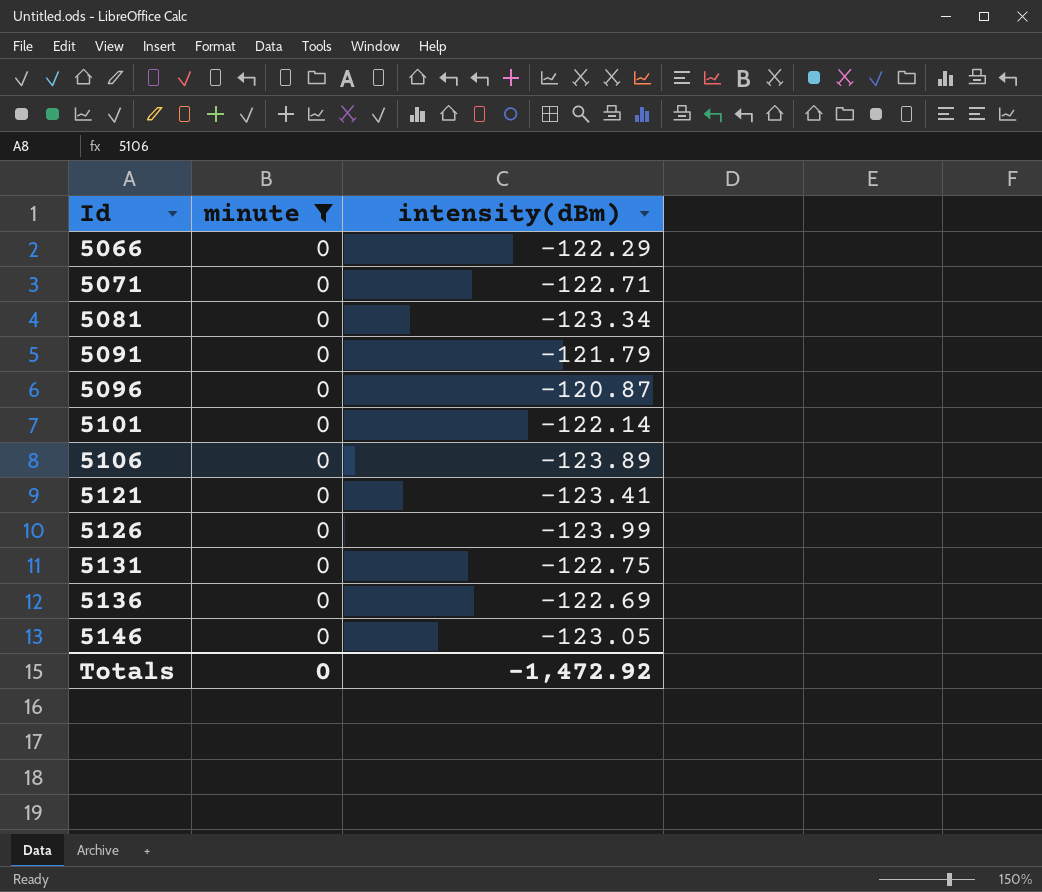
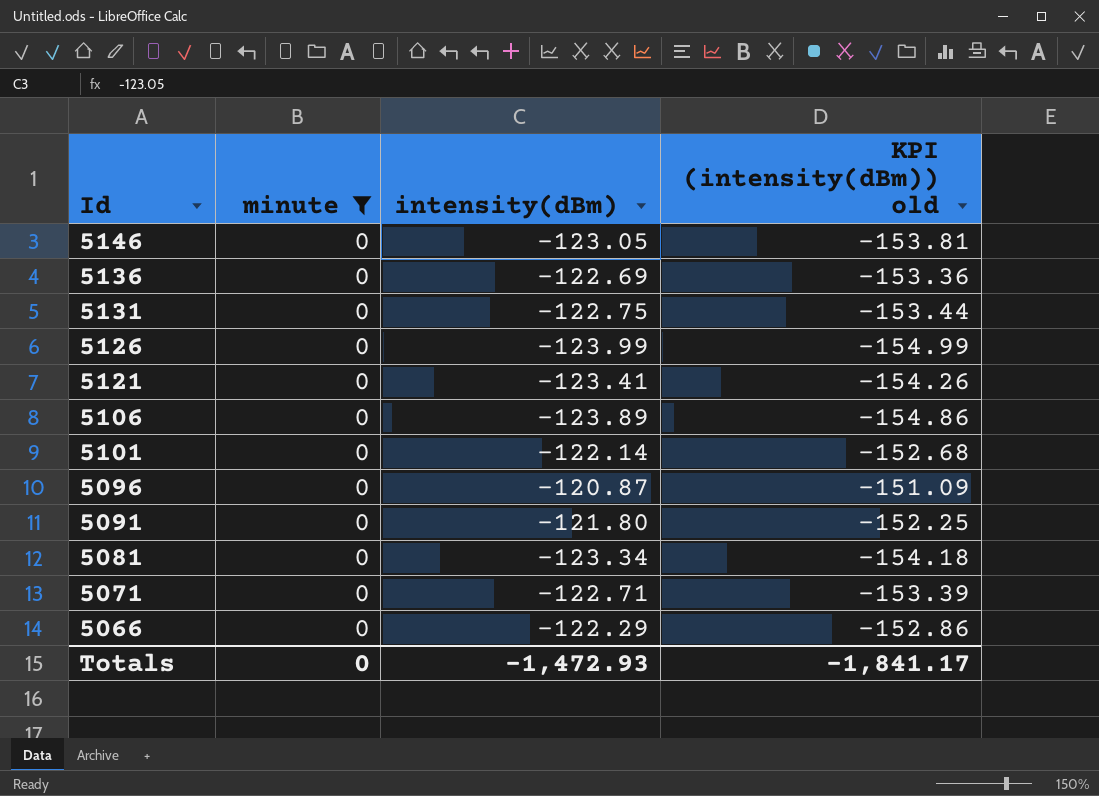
row order: Id ascending -> Id descending
column KPI (intensity(dBm)) old | formula: none -> [intensity(dBm)] * 1.25
5091 | intensity(dBm): -121.79 -> -121.80
Totals | intensity(dBm): -1,472.92 -> -1,472.93

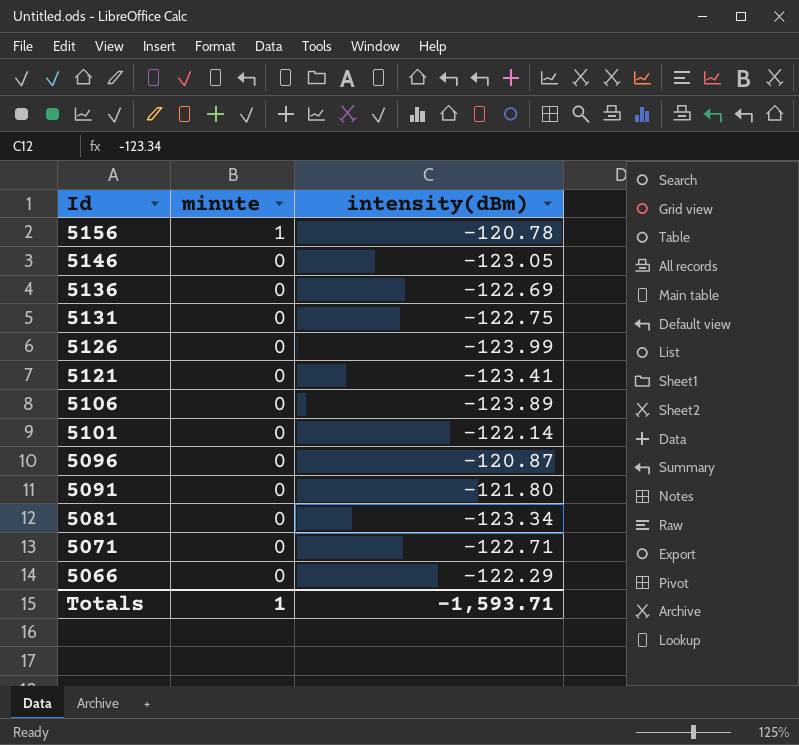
filter: minute = 0 -> none
column KPI (intensity(dBm)) old | formula: [intensity(dBm)] * 1.25 -> none
Totals | minute: 0 -> 1
Totals | intensity(dBm): -1,472.93 -> -1,593.71

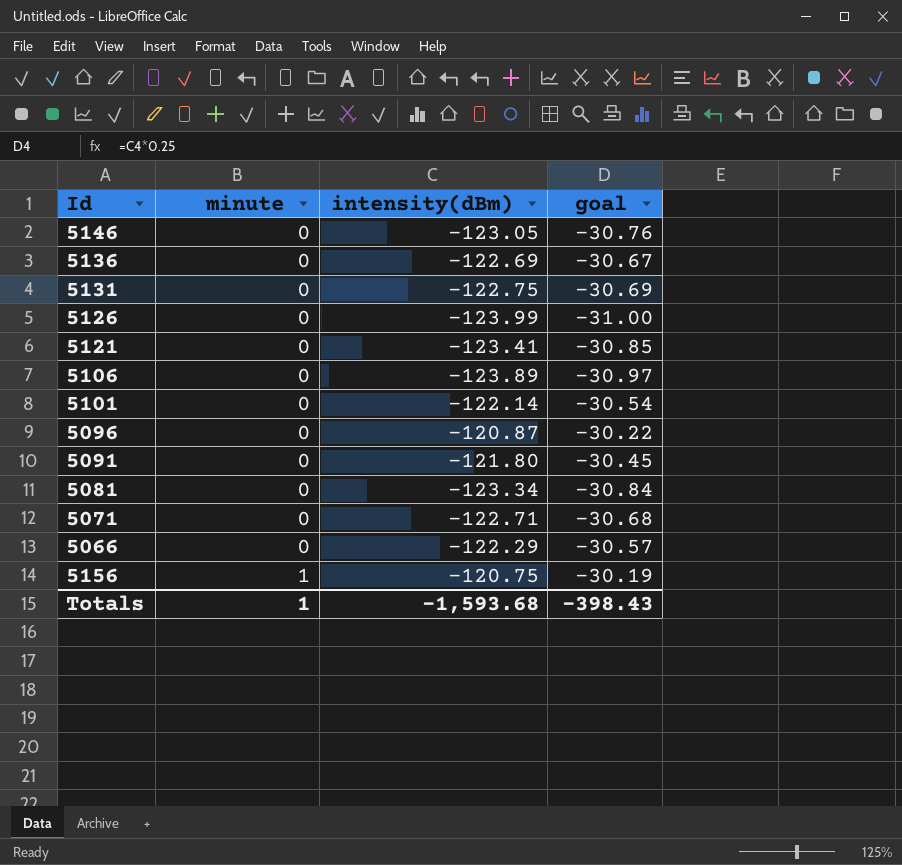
row order: Id descending -> minute ascending
column goal | formula: none -> [intensity(dBm)] * 0.25
5156 | intensity(dBm): -120.78 -> -120.75
Totals | intensity(dBm): -1,593.71 -> -1,593.68

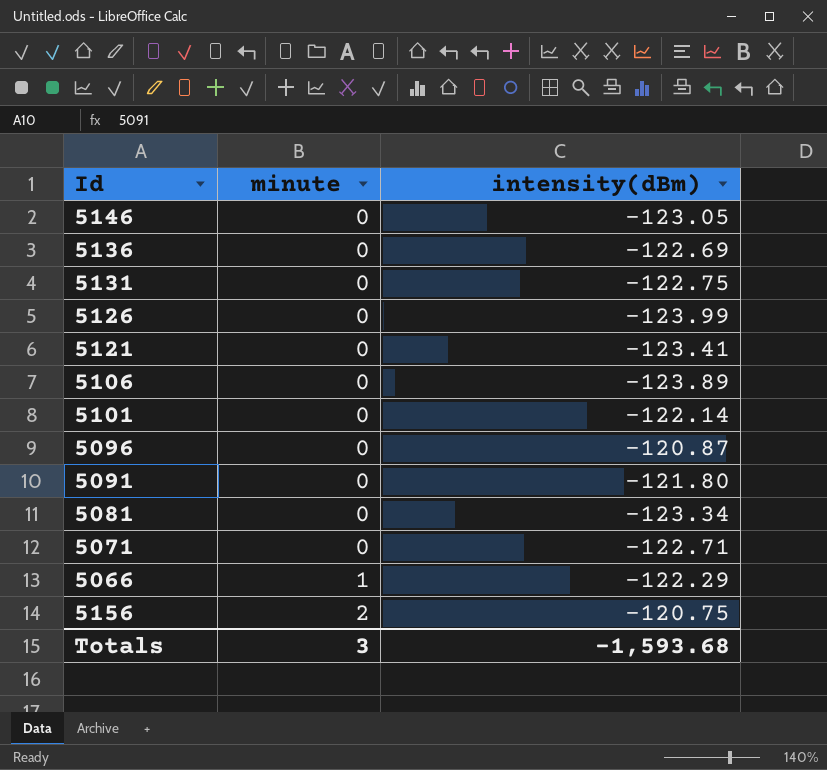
column goal | formula: [intensity(dBm)] * 0.25 -> none
5066 | minute: 0 -> 1
5156 | minute: 1 -> 2
Totals | minute: 1 -> 3

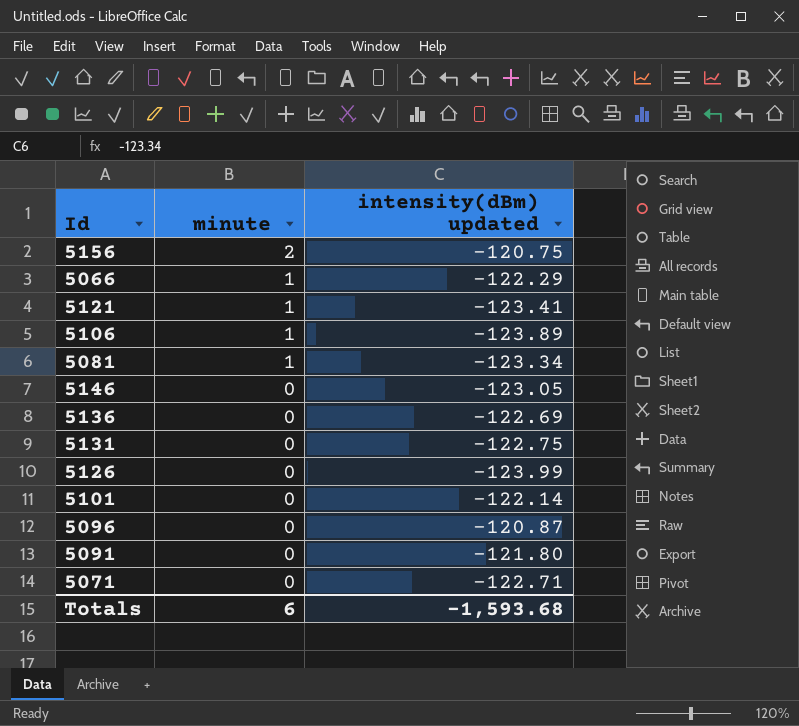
row order: minute ascending -> minute descending
column name: intensity(dBm) -> intensity(dBm) updated
5121 | minute: 0 -> 1
5106 | minute: 0 -> 1
5081 | minute: 0 -> 1
Totals | minute: 3 -> 6

